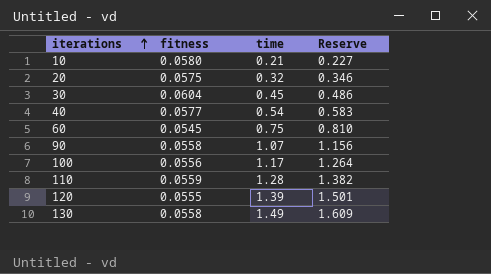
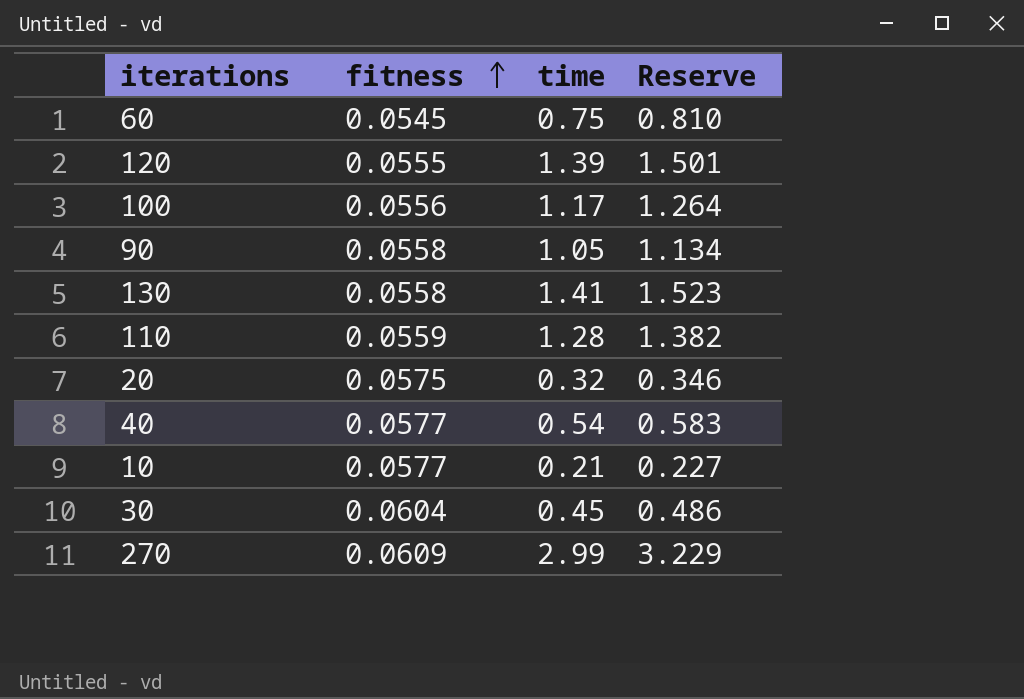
row order: iterations ascending -> fitness ascending
90 | time: 1.07 -> 1.05
90 | Reserve: 1.156 -> 1.134
130 | time: 1.49 -> 1.41
130 | Reserve: 1.609 -> 1.523
10 | fitness: 0.0580 -> 0.0577
row 270: none -> 0.0609 | 2.99 | 3.229

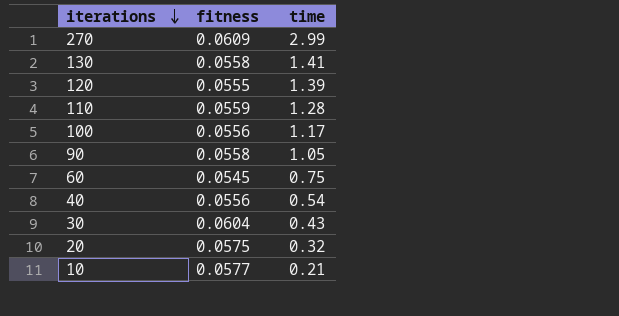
row order: fitness ascending -> iterations descending
column Reserve | formula: [time] * 1.08 -> none
40 | fitness: 0.0577 -> 0.0556
30 | time: 0.45 -> 0.43

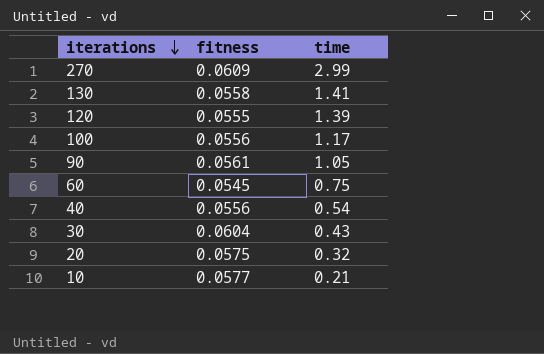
row 110: 0.0559 | 1.28 -> none
90 | fitness: 0.0558 -> 0.0561

